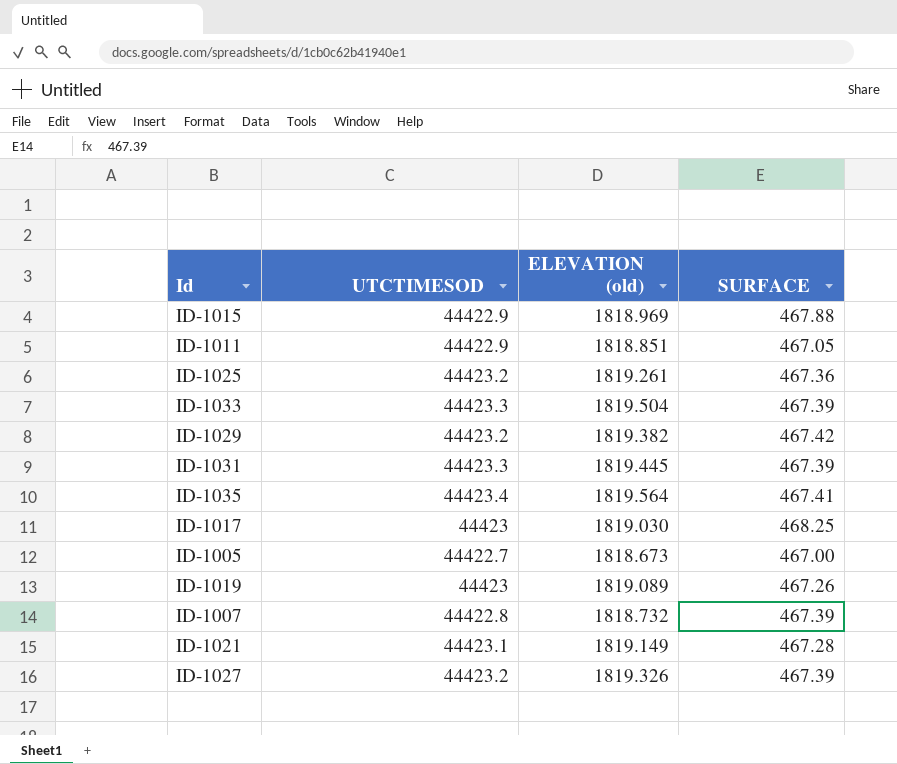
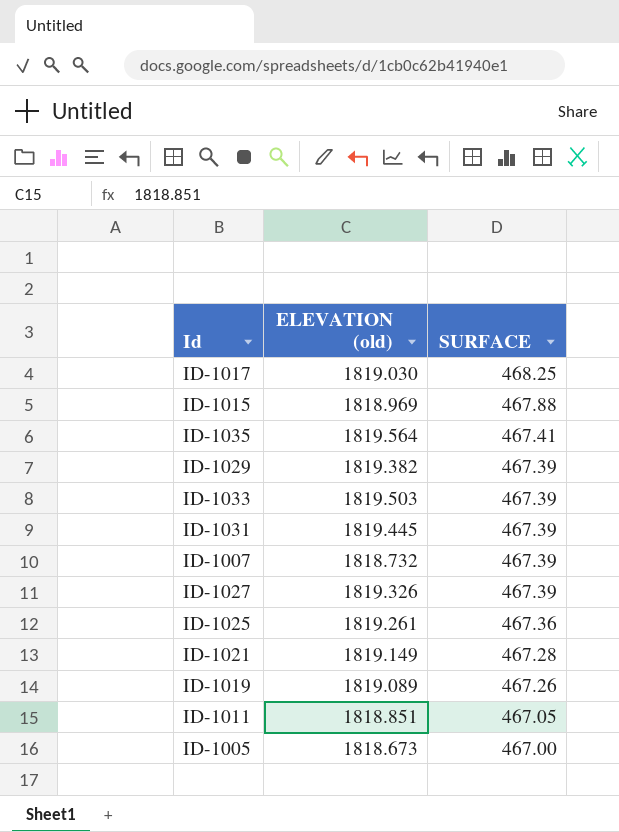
row order: none -> SURFACE descending
column UTCTIMESOD | position: 2 -> none
ID-1029 | SURFACE: 467.42 -> 467.39
ID-1033 | ELEVATION (old): 1819.504 -> 1819.503

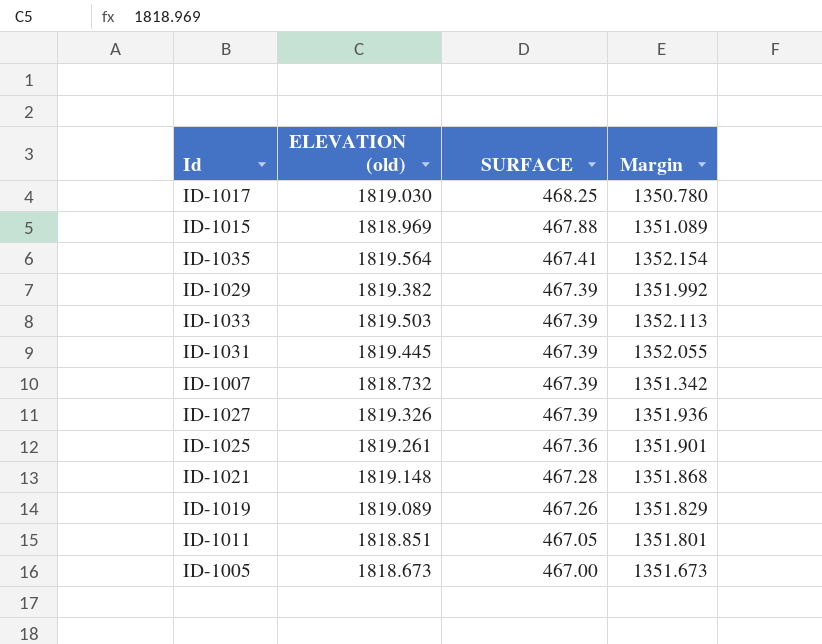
column Margin | formula: none -> [ELEVATION (old)] - [SURFACE]
ID-1021 | ELEVATION (old): 1819.149 -> 1819.148

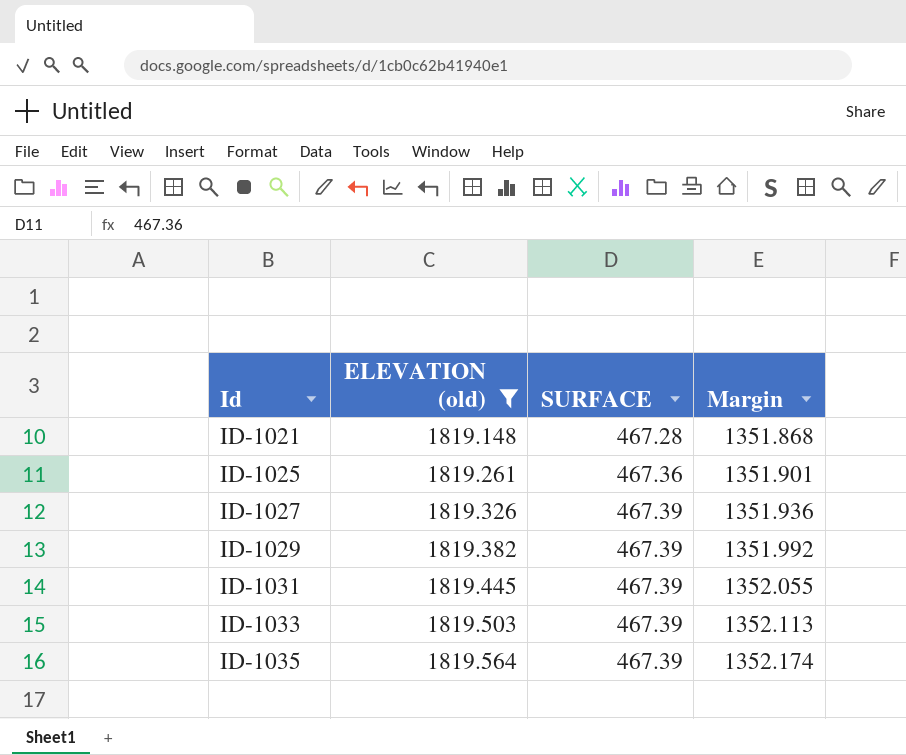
filter: none -> ELEVATION (old) >= 1819.148
row order: SURFACE descending -> Id ascending
ID-1035 | SURFACE: 467.41 -> 467.39
ID-1035 | Margin: 1352.154 -> 1352.174

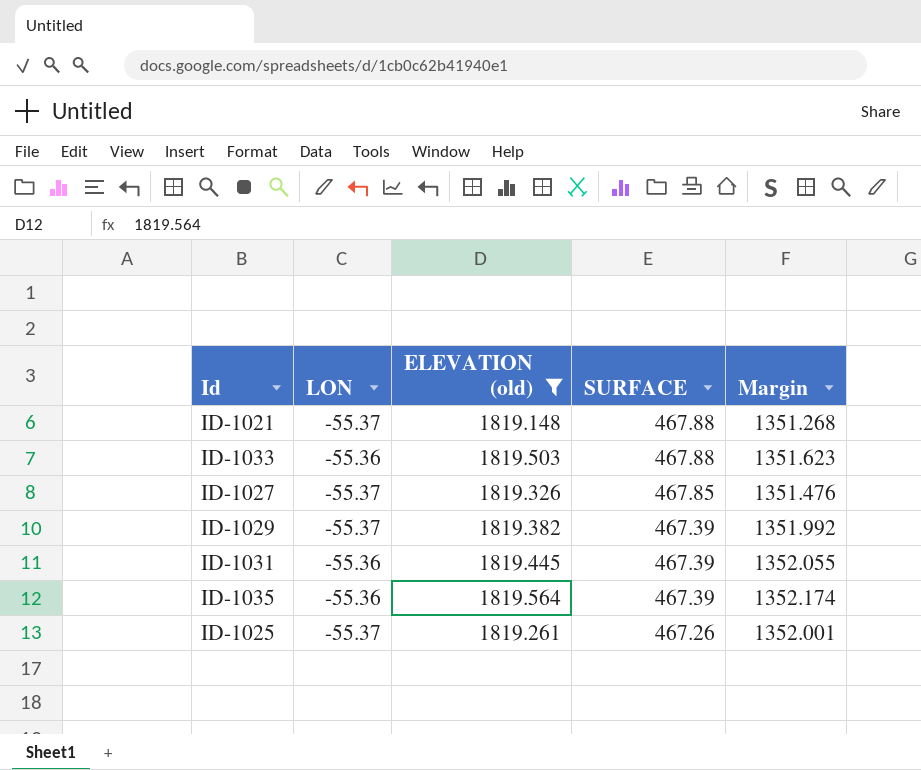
row order: Id ascending -> SURFACE descending
column LON | position: none -> 2
ID-1021 | SURFACE: 467.28 -> 467.88
ID-1021 | Margin: 1351.868 -> 1351.268
ID-1033 | SURFACE: 467.39 -> 467.88
ID-1033 | Margin: 1352.113 -> 1351.623
ID-1027 | SURFACE: 467.39 -> 467.85
ID-1027 | Margin: 1351.936 -> 1351.476
ID-1025 | SURFACE: 467.36 -> 467.26
ID-1025 | Margin: 1351.901 -> 1352.001

